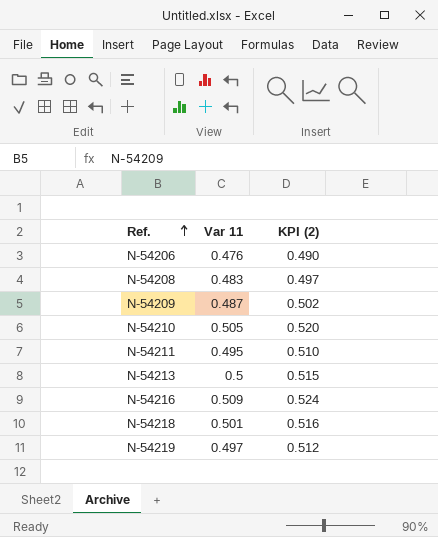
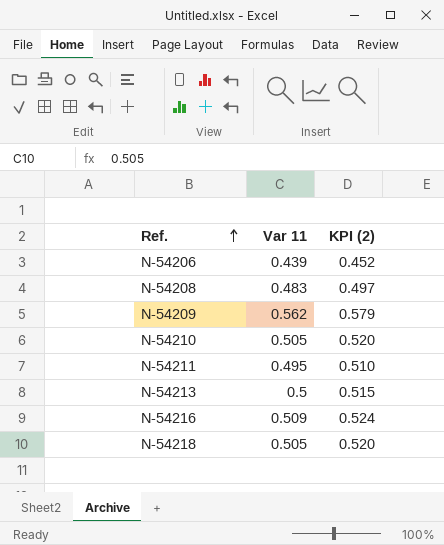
row N-54219: 0.497 | 0.512 -> none
N-54206 | Var 11: 0.476 -> 0.439
N-54206 | KPI (2): 0.490 -> 0.452
N-54209 | Var 11: 0.487 -> 0.562
N-54209 | KPI (2): 0.502 -> 0.579
N-54218 | Var 11: 0.501 -> 0.505
N-54218 | KPI (2): 0.516 -> 0.520

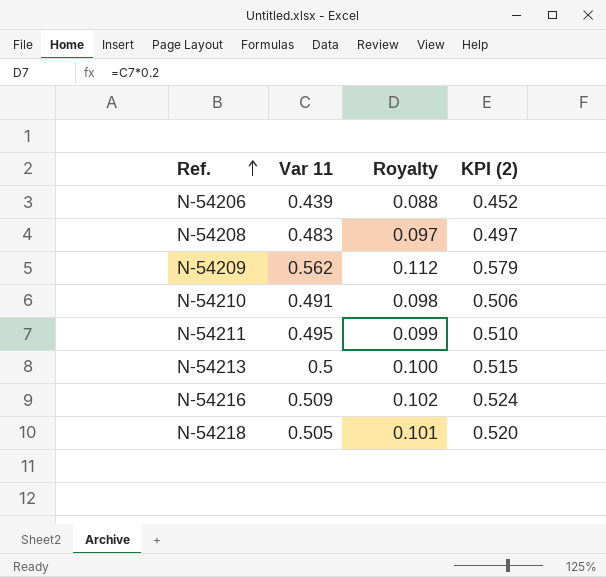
column Royalty | formula: none -> [Var 11] * 0.2
N-54210 | Var 11: 0.505 -> 0.491
N-54210 | KPI (2): 0.520 -> 0.506

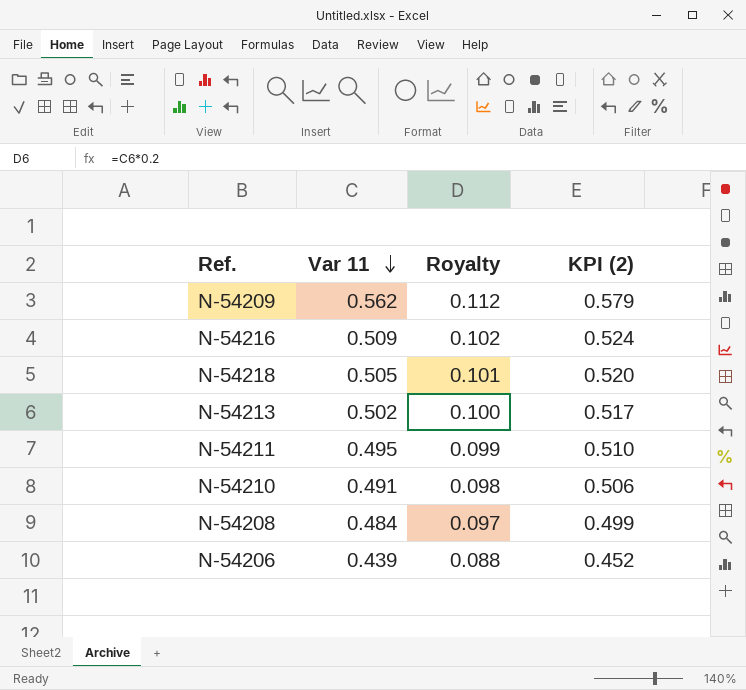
row order: Ref. ascending -> Var 11 descending
N-54213 | Var 11: 0.5 -> 0.502
N-54213 | KPI (2): 0.515 -> 0.517
N-54208 | Var 11: 0.483 -> 0.484
N-54208 | KPI (2): 0.497 -> 0.499

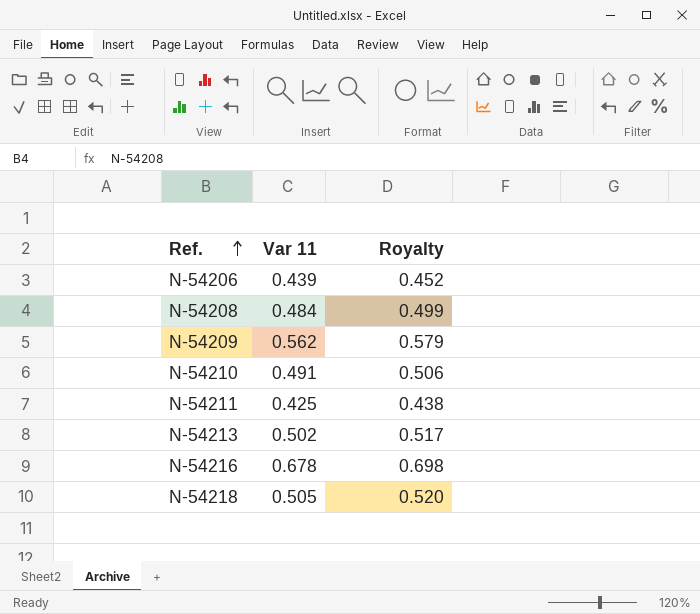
row order: Var 11 descending -> Ref. ascending
column KPI (2) | formula: [Var 11] * 1.03 -> none
column Royalty | formula: [Var 11] * 0.2 -> [Var 11] * 1.03
N-54211 | Var 11: 0.495 -> 0.425
N-54216 | Var 11: 0.509 -> 0.678

